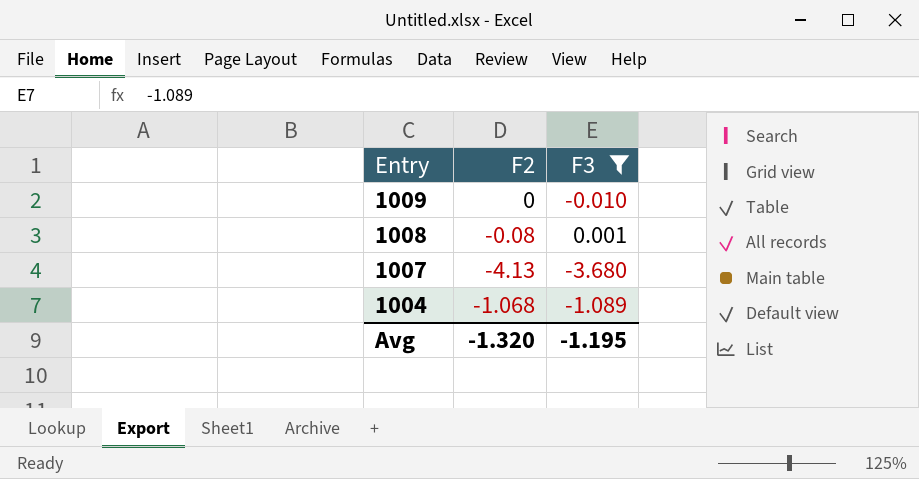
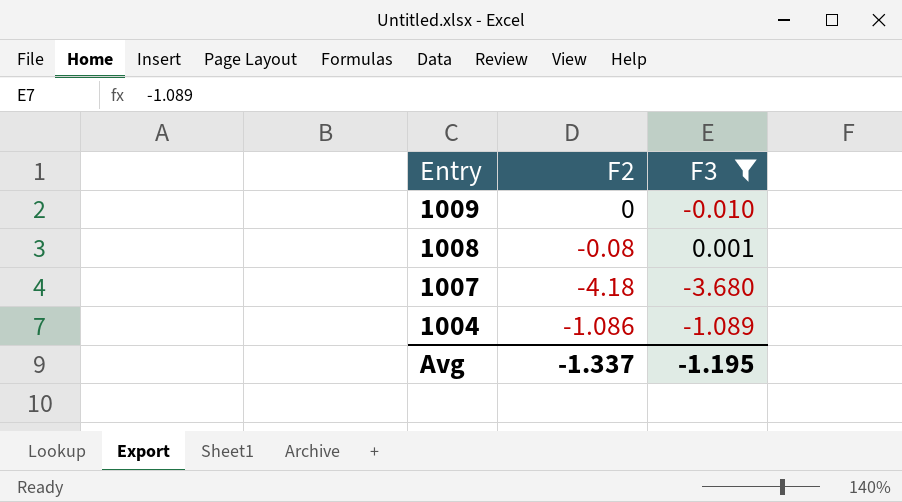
1007 | F2: -4.13 -> -4.18
1004 | F2: -1.068 -> -1.086
Avg | F2: -1.320 -> -1.337

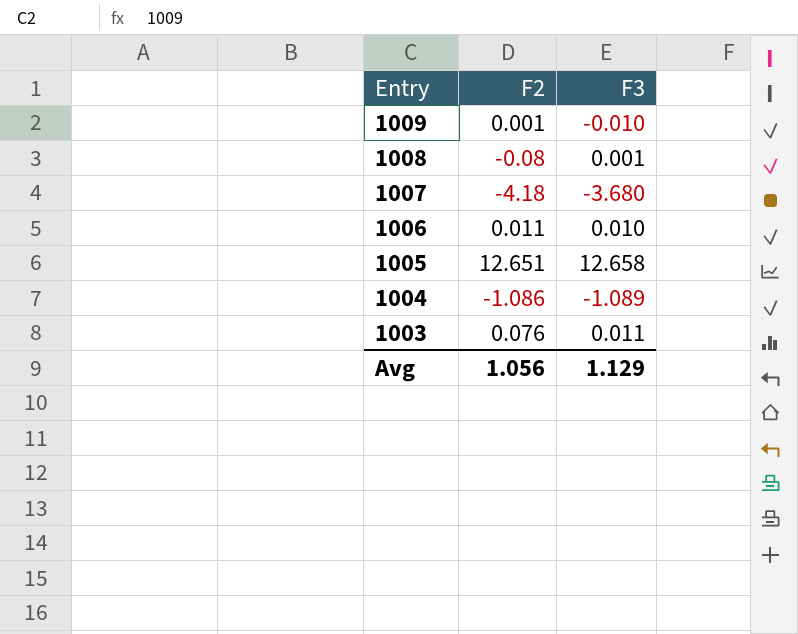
filter: F3 <= 0.001 -> none
1009 | F2: 0 -> 0.001
Avg | F2: -1.337 -> 1.056
Avg | F3: -1.195 -> 1.129

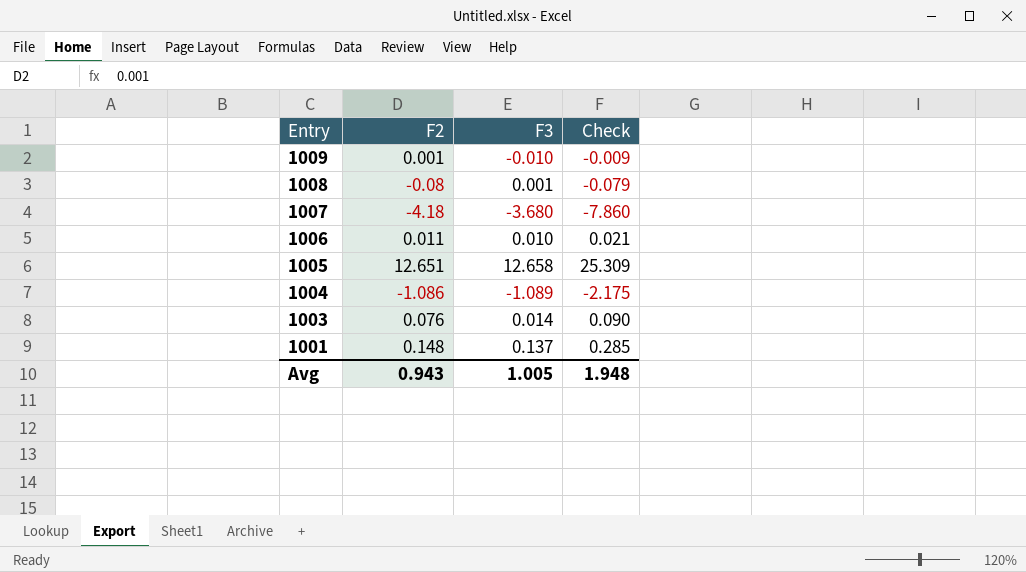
column Check | formula: none -> [F2] + [F3]
1003 | F3: 0.011 -> 0.014
row 1001: none -> 0.148 | 0.137 | 0.285
Avg | F2: 1.056 -> 0.943
Avg | F3: 1.129 -> 1.005

